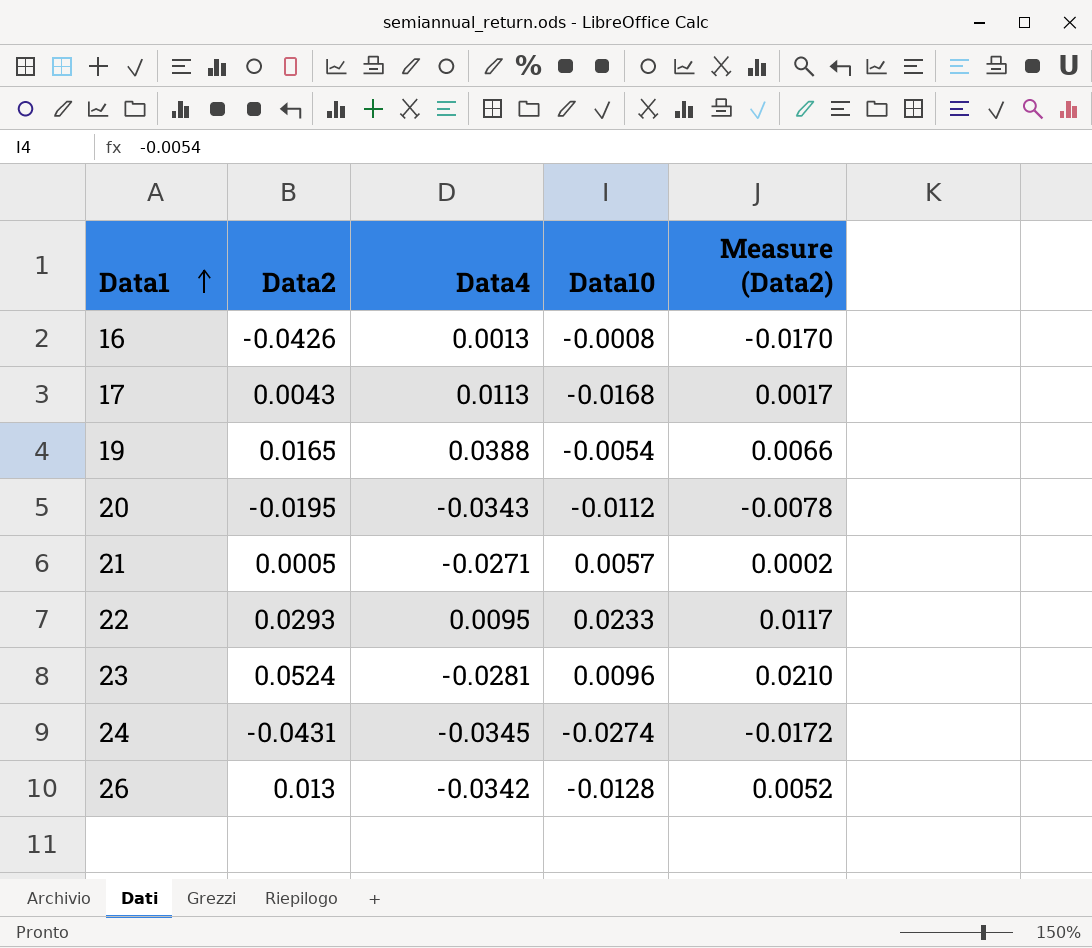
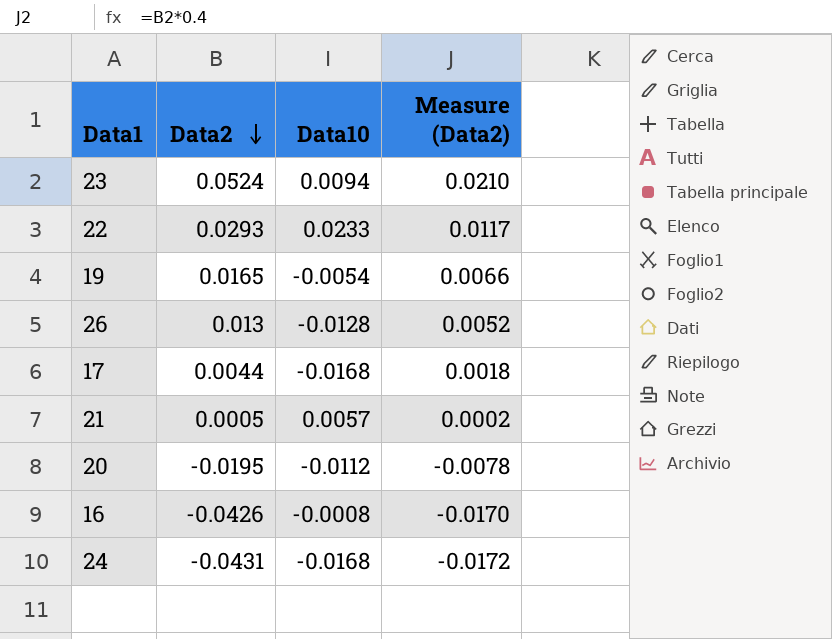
row order: Data1 ascending -> Data2 descending
column Data4 | position: 3 -> none
23 | Data10: 0.0096 -> 0.0094
17 | Data2: 0.0043 -> 0.0044
17 | Measure (Data2): 0.0017 -> 0.0018
24 | Data10: -0.0274 -> -0.0168

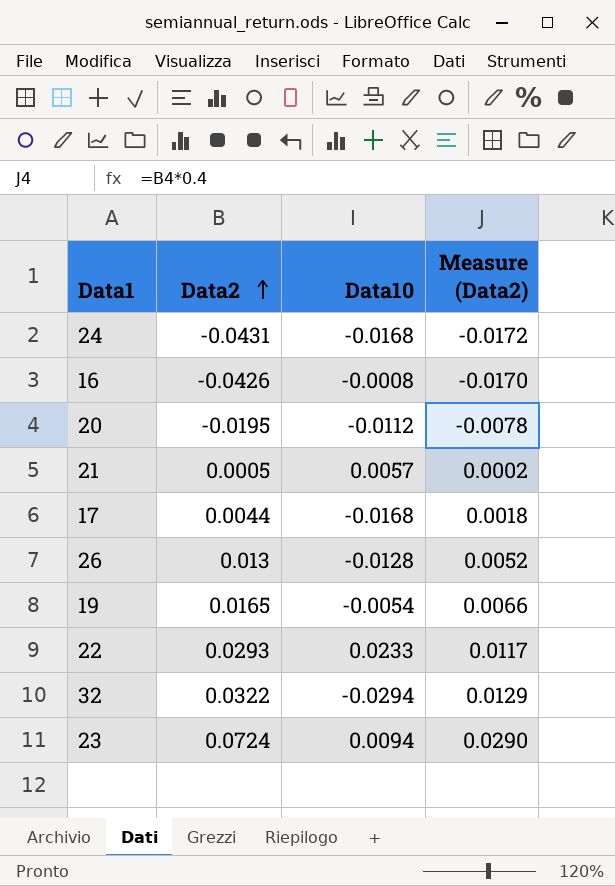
row order: Data2 descending -> Data2 ascending
row 32: none -> 0.0322 | -0.0294 | 0.0129
23 | Data2: 0.0524 -> 0.0724
23 | Measure (Data2): 0.0210 -> 0.0290

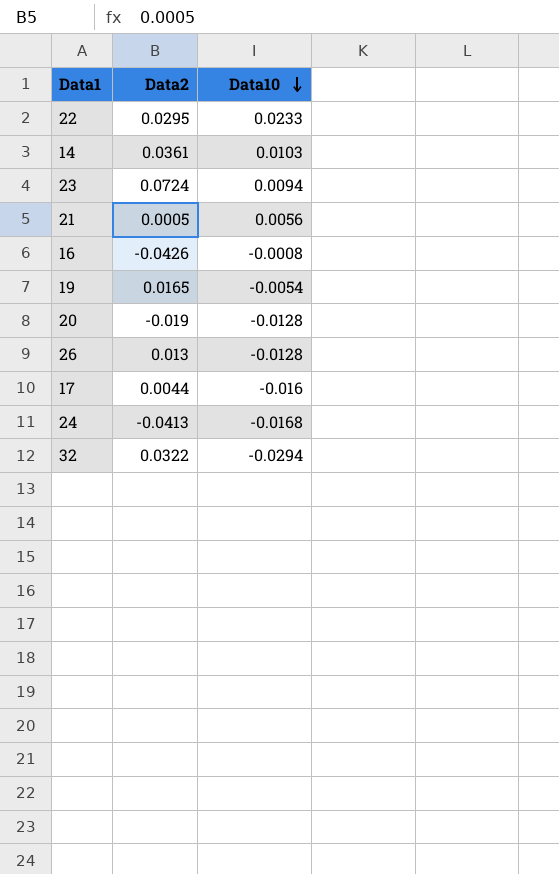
row order: Data2 ascending -> Data10 descending
column Measure (Data2) | formula: [Data2] * 0.4 -> none
22 | Data2: 0.0293 -> 0.0295
row 14: none -> 0.0361 | 0.0103
21 | Data10: 0.0057 -> 0.0056
20 | Data2: -0.0195 -> -0.019
20 | Data10: -0.0112 -> -0.0128
17 | Data10: -0.0168 -> -0.016
24 | Data2: -0.0431 -> -0.0413

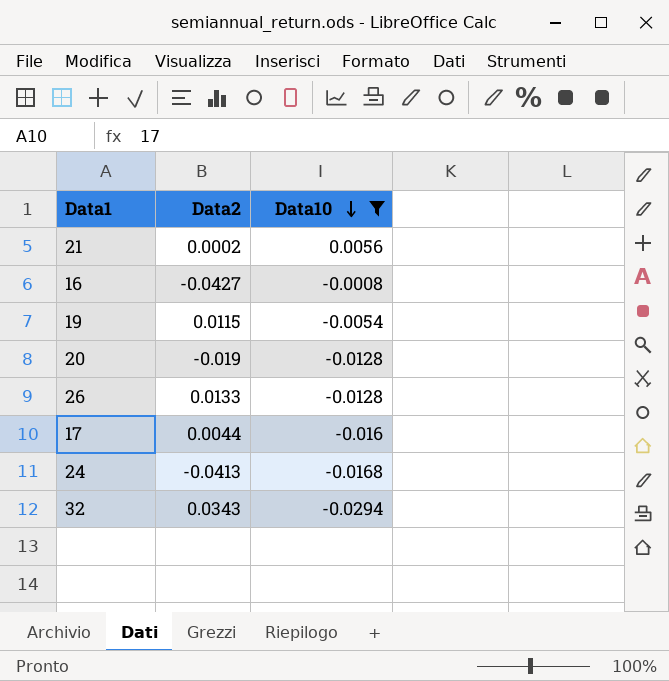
filter: none -> Data10 <= 0.0056
21 | Data2: 0.0005 -> 0.0002
16 | Data2: -0.0426 -> -0.0427
19 | Data2: 0.0165 -> 0.0115
26 | Data2: 0.013 -> 0.0133
32 | Data2: 0.0322 -> 0.0343

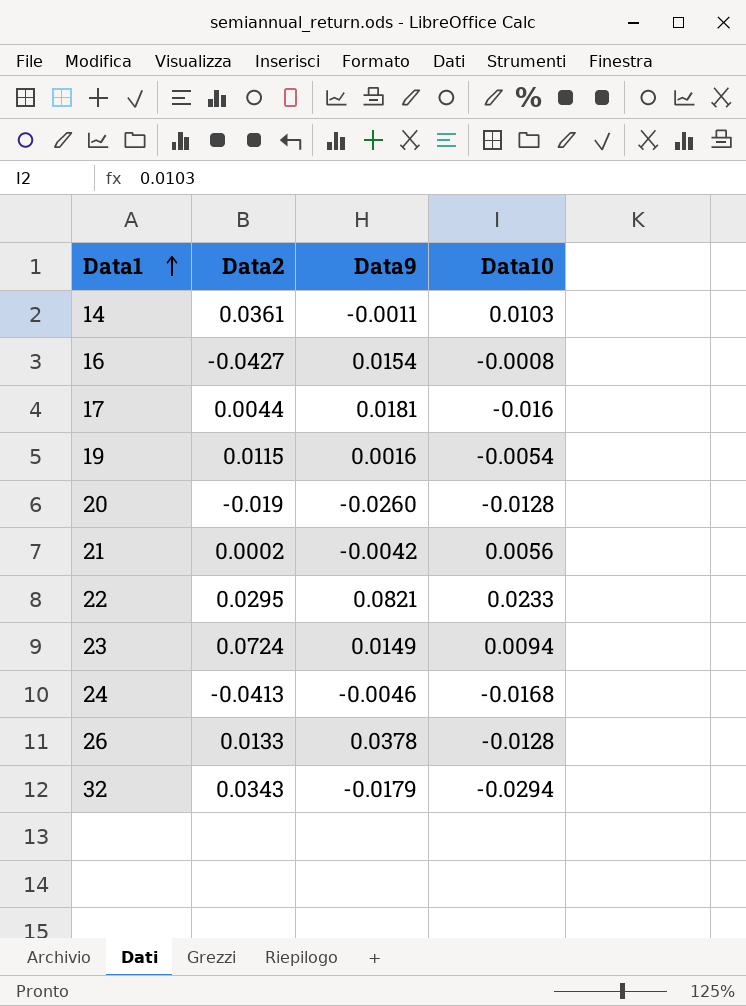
filter: Data10 <= 0.0056 -> none
row order: Data10 descending -> Data1 ascending
column Data9 | position: none -> 3

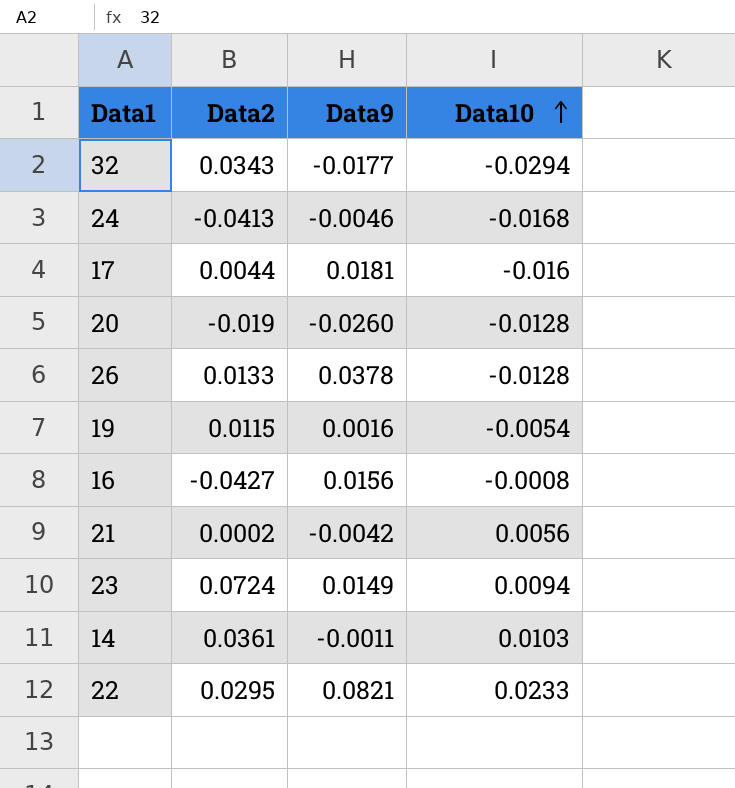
row order: Data1 ascending -> Data10 ascending
32 | Data9: -0.0179 -> -0.0177
16 | Data9: 0.0154 -> 0.0156

